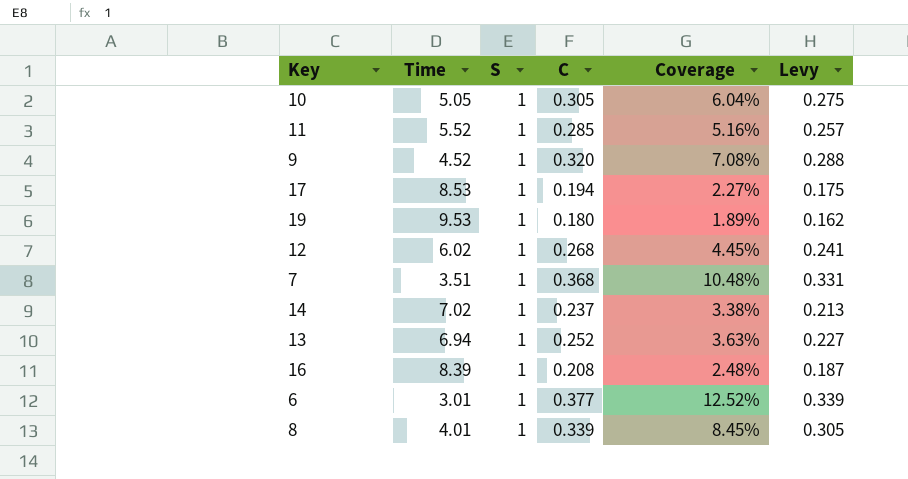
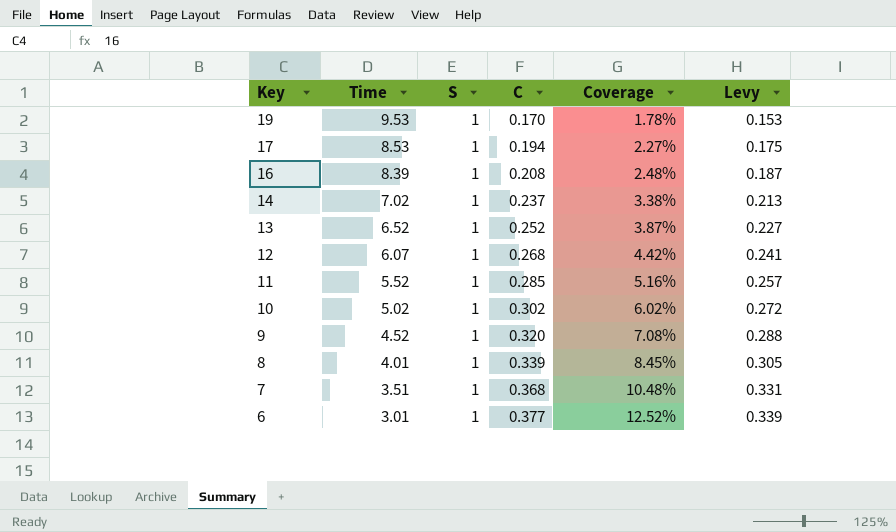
row order: none -> Key descending
19 | C: 0.180 -> 0.170
19 | Coverage: 1.89% -> 1.78%
19 | Levy: 0.162 -> 0.153
13 | Time: 6.94 -> 6.52
13 | Coverage: 3.63% -> 3.87%
12 | Time: 6.02 -> 6.07
12 | Coverage: 4.45% -> 4.42%
10 | Time: 5.05 -> 5.02
10 | C: 0.305 -> 0.302
10 | Coverage: 6.04% -> 6.02%
10 | Levy: 0.275 -> 0.272

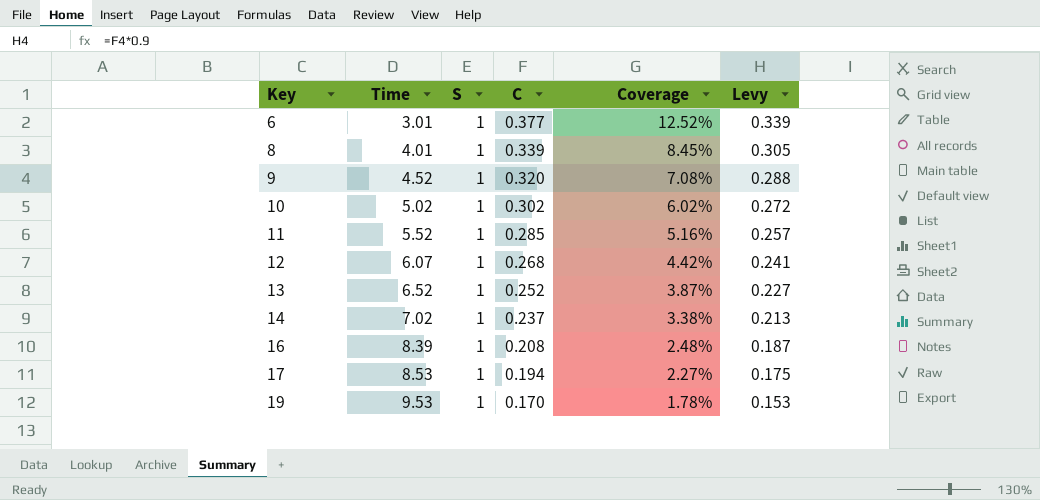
row order: Key descending -> Key ascending
row 7: 3.51 | 1 | 0.368 | 10.48% | 0.331 -> none

